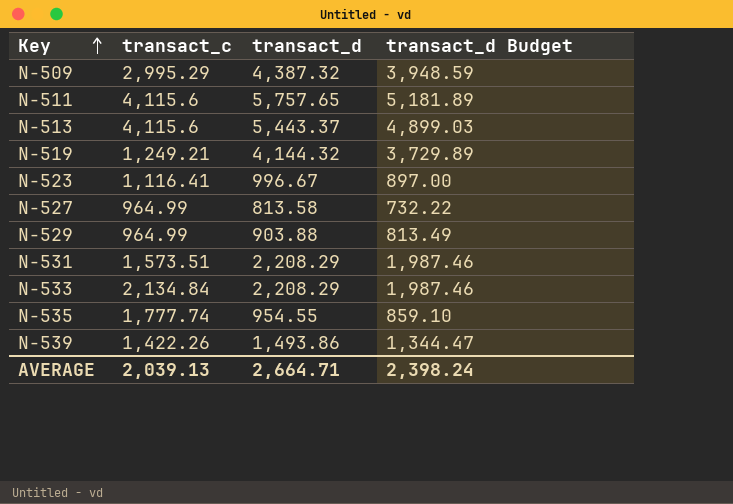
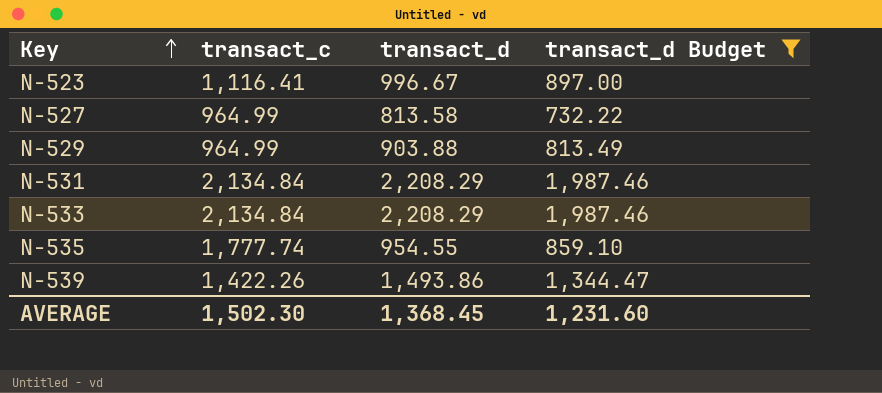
filter: none -> transact_d Budget <= 1,987.46
N-531 | transact_c: 1,573.51 -> 2,134.84
AVERAGE | transact_c: 2,039.13 -> 1,502.30
AVERAGE | transact_d: 2,664.71 -> 1,368.45
AVERAGE | transact_d Budget: 2,398.24 -> 1,231.60

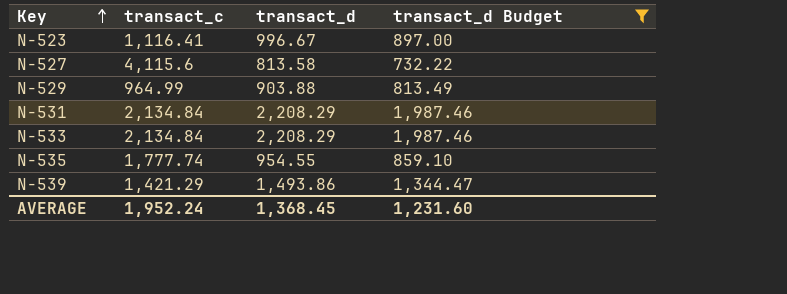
N-527 | transact_c: 964.99 -> 4,115.6
N-539 | transact_c: 1,422.26 -> 1,421.29
AVERAGE | transact_c: 1,502.30 -> 1,952.24

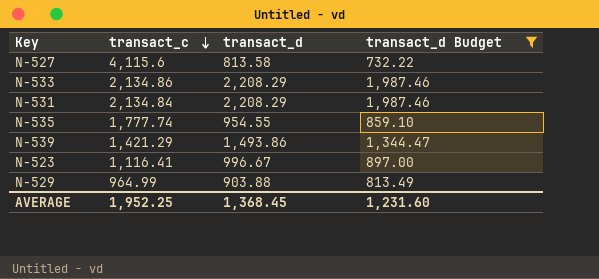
row order: Key ascending -> transact_c descending
N-533 | transact_c: 2,134.84 -> 2,134.86
AVERAGE | transact_c: 1,952.24 -> 1,952.25

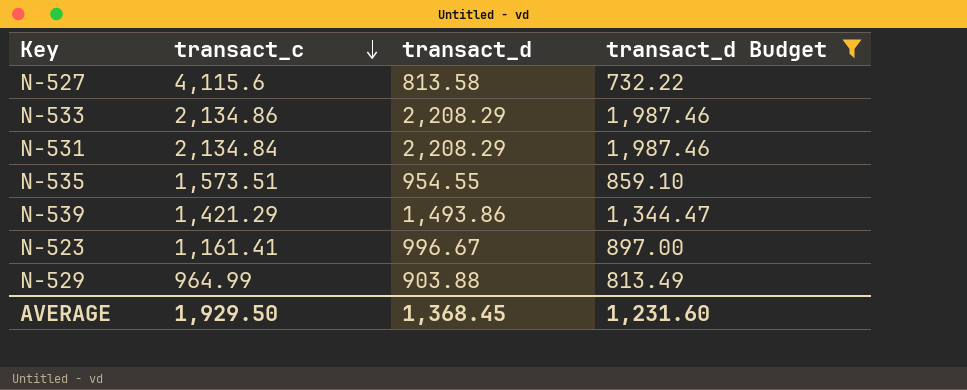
N-535 | transact_c: 1,777.74 -> 1,573.51
N-523 | transact_c: 1,116.41 -> 1,161.41
AVERAGE | transact_c: 1,952.25 -> 1,929.50

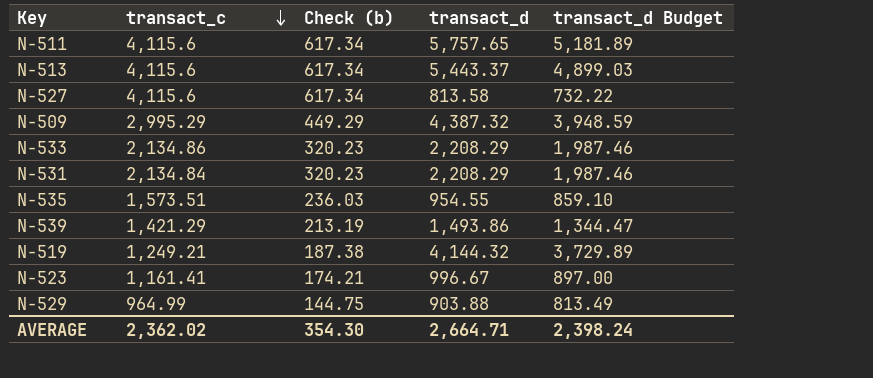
filter: transact_d Budget <= 1,987.46 -> none
column Check (b) | formula: none -> [transact_c] * 0.15
AVERAGE | transact_c: 1,929.50 -> 2,362.02
AVERAGE | transact_d: 1,368.45 -> 2,664.71
AVERAGE | transact_d Budget: 1,231.60 -> 2,398.24

